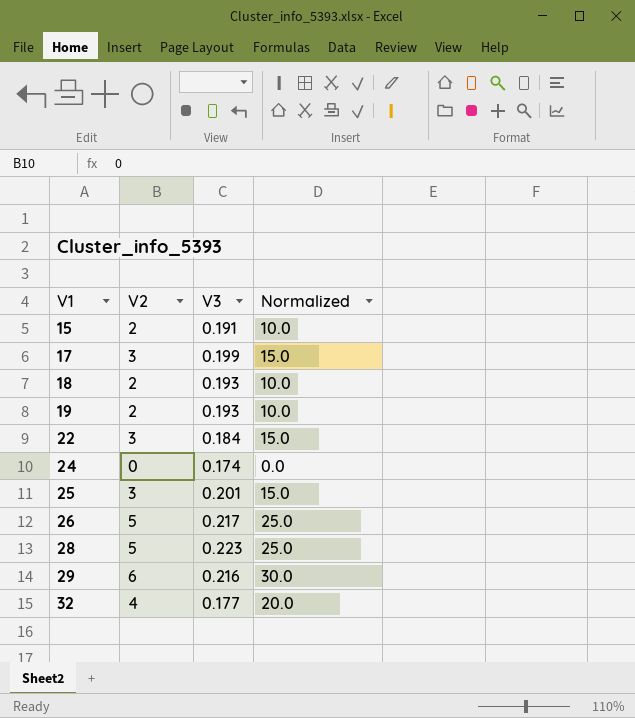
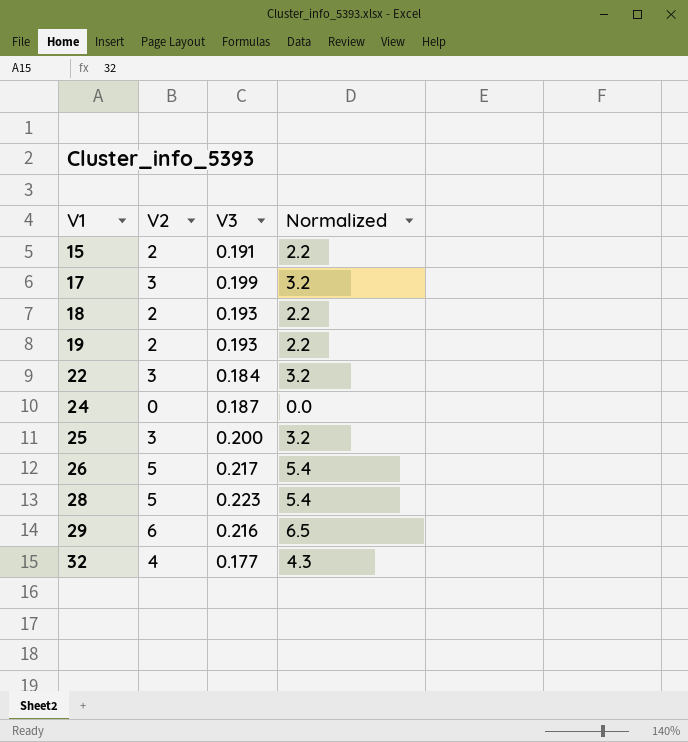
column Normalized | formula: [V2] * 5 -> [V2] * 1.08
24 | V3: 0.174 -> 0.187
25 | V3: 0.201 -> 0.200

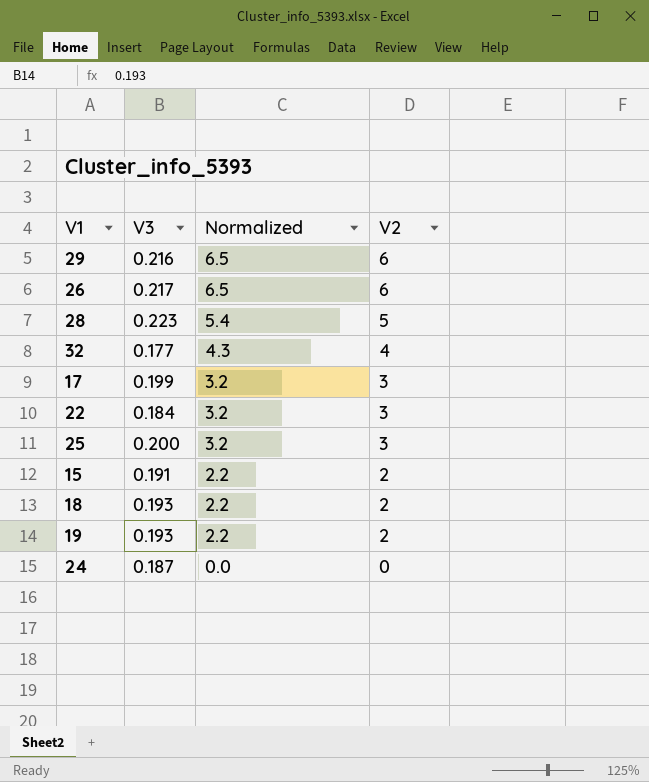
row order: V1 ascending -> Normalized descending
column V2 | position: 2 -> 4
26 | Normalized: 5.4 -> 6.5
26 | V2: 5 -> 6

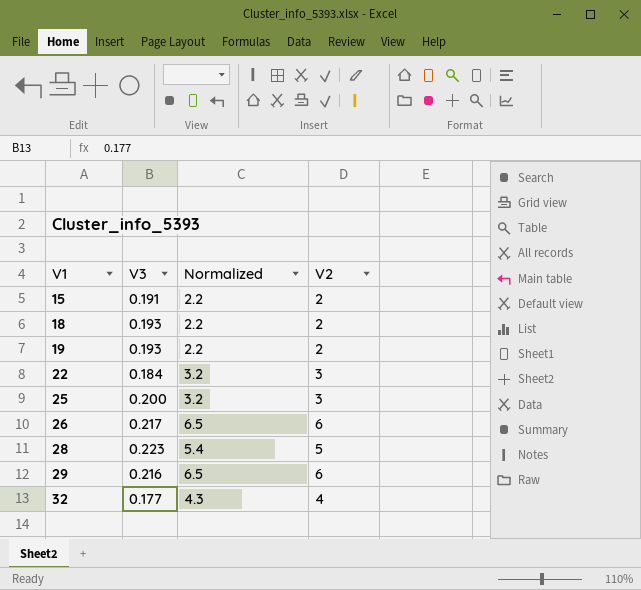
row order: Normalized descending -> V1 ascending
row 17: 0.199 | 3.2 | 3 -> none
row 24: 0.187 | 0.0 | 0 -> none

